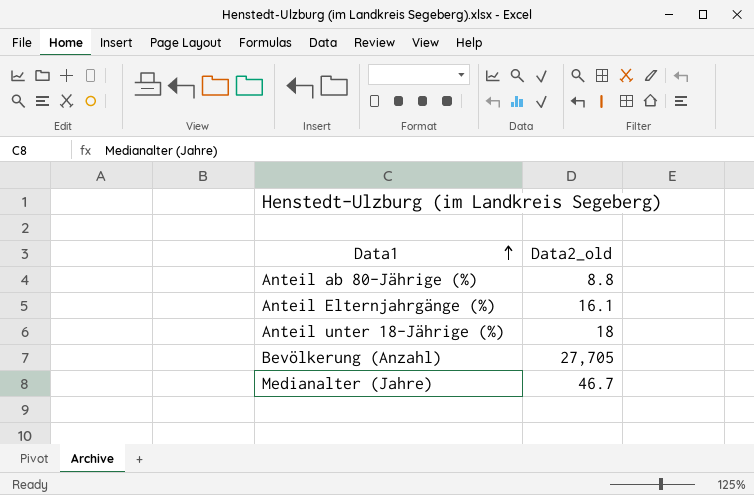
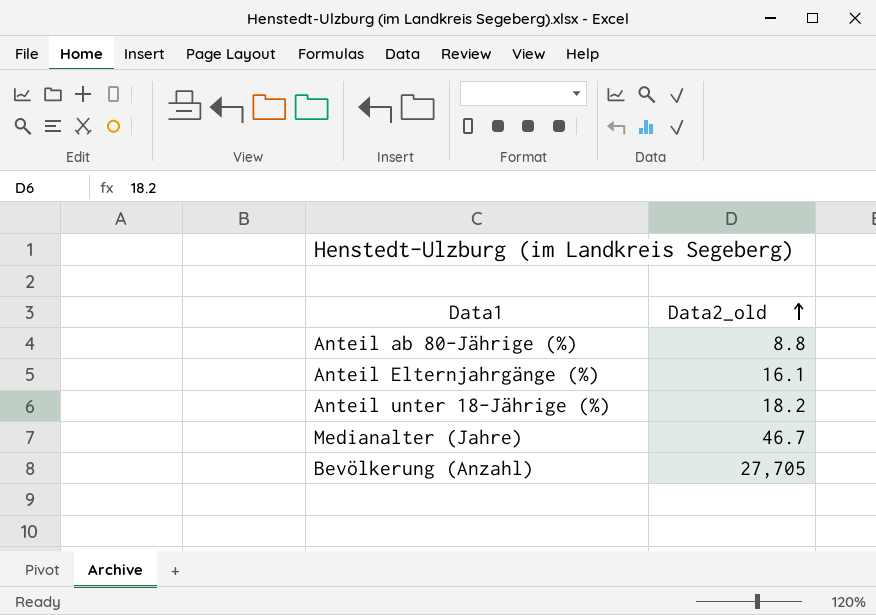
row order: Data1 ascending -> Data2_old ascending
Anteil unter 18-Jährige (%) | Data2_old: 18 -> 18.2

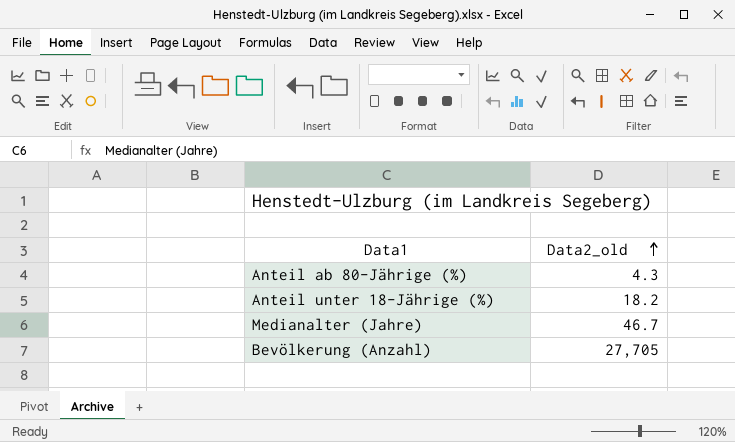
row Anteil Elternjahrgänge (%): 16.1 -> none
Anteil ab 80-Jährige (%) | Data2_old: 8.8 -> 4.3

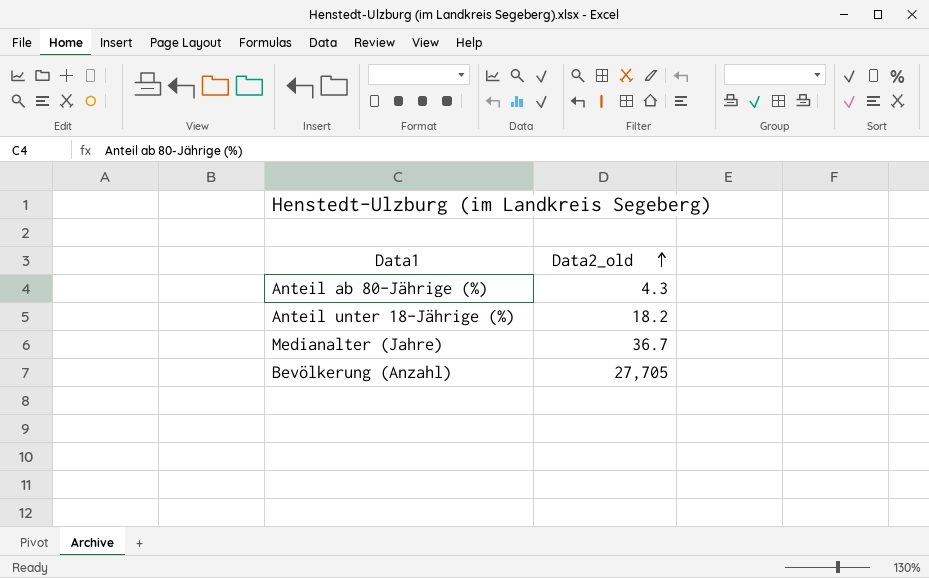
Medianalter (Jahre) | Data2_old: 46.7 -> 36.7

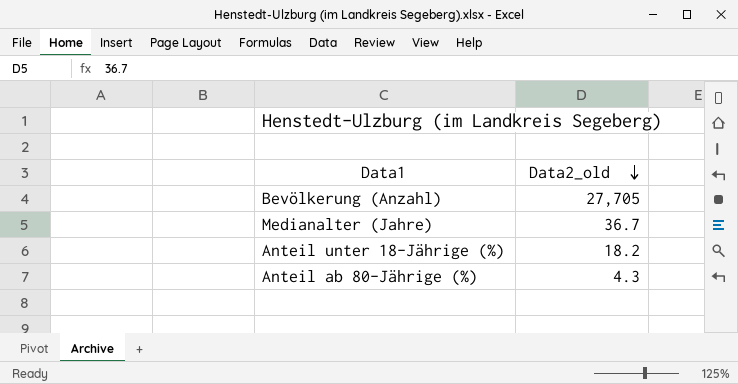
row order: Data2_old ascending -> Data2_old descending

